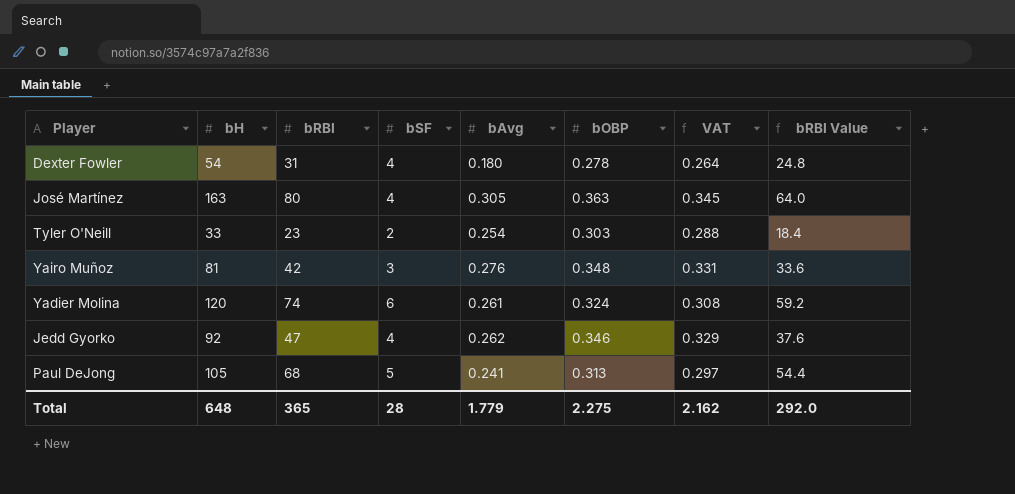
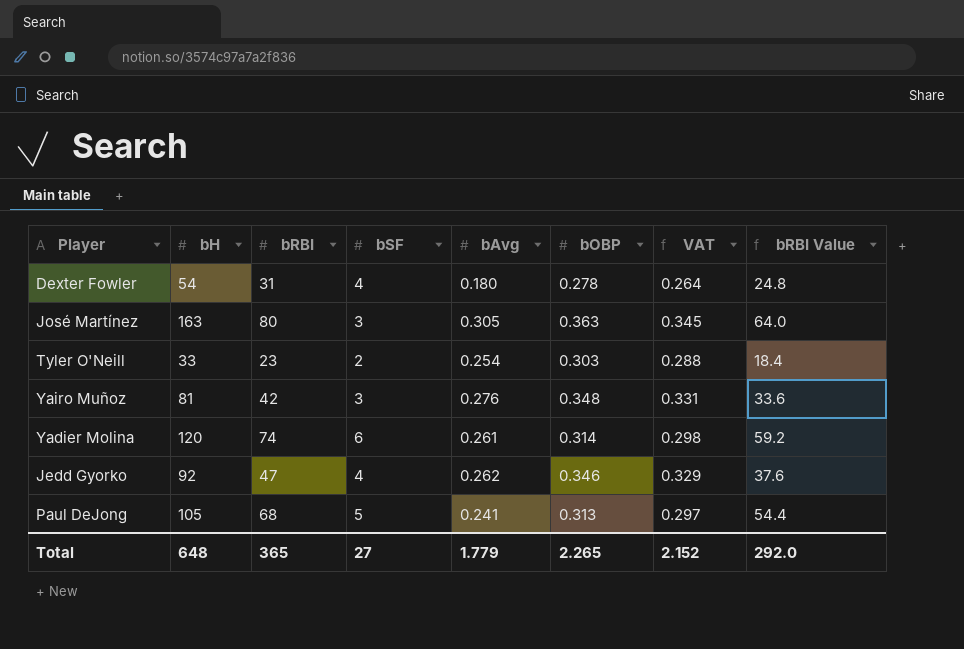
José Martínez | bSF: 4 -> 3
Yadier Molina | bOBP: 0.324 -> 0.314
Yadier Molina | VAT: 0.308 -> 0.298
Total | bSF: 28 -> 27
Total | bOBP: 2.275 -> 2.265
Total | VAT: 2.162 -> 2.152

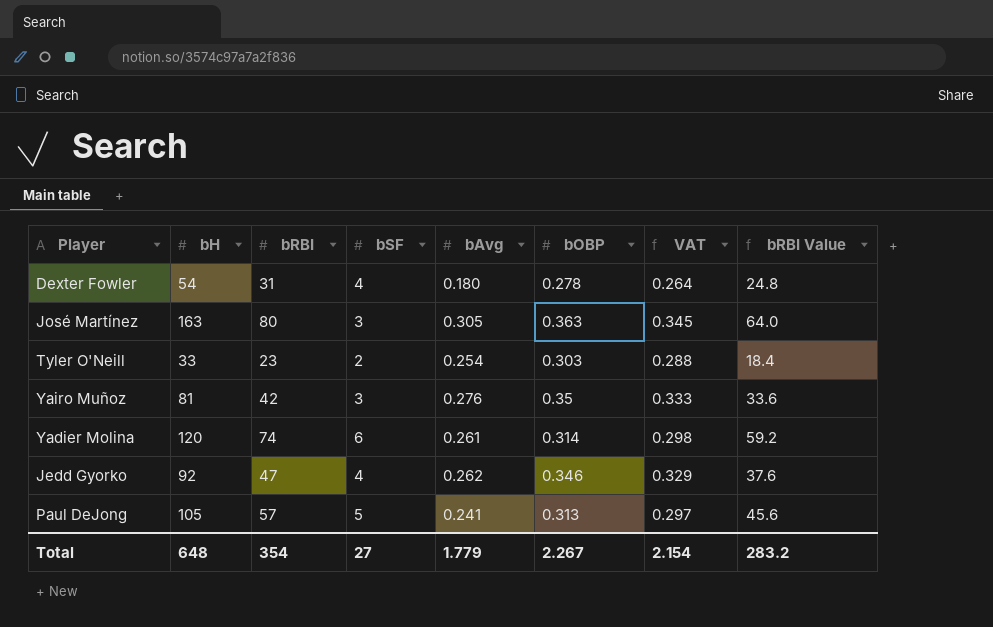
Yairo Muñoz | bOBP: 0.348 -> 0.35
Yairo Muñoz | VAT: 0.331 -> 0.333
Paul DeJong | bRBI: 68 -> 57
Paul DeJong | bRBI Value: 54.4 -> 45.6
Total | bRBI: 365 -> 354
Total | bOBP: 2.265 -> 2.267
Total | VAT: 2.152 -> 2.154
Total | bRBI Value: 292.0 -> 283.2

